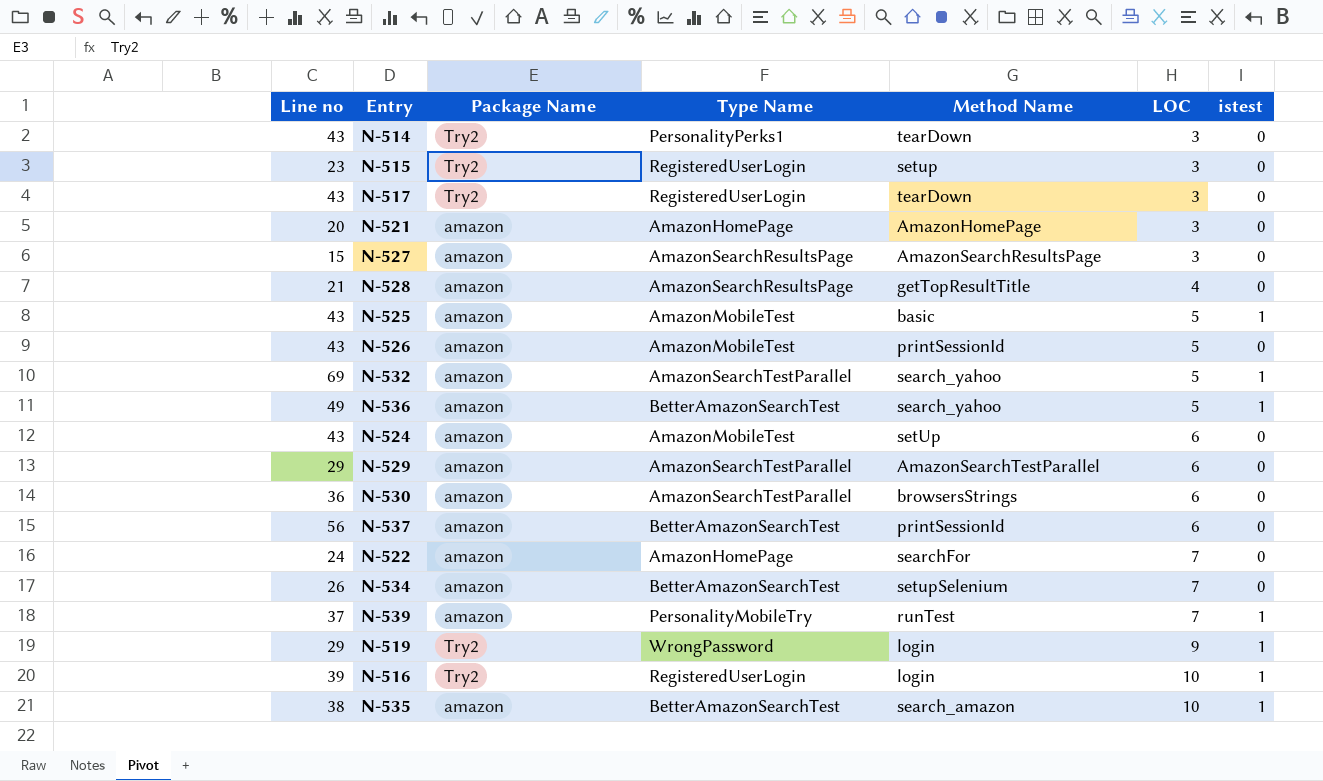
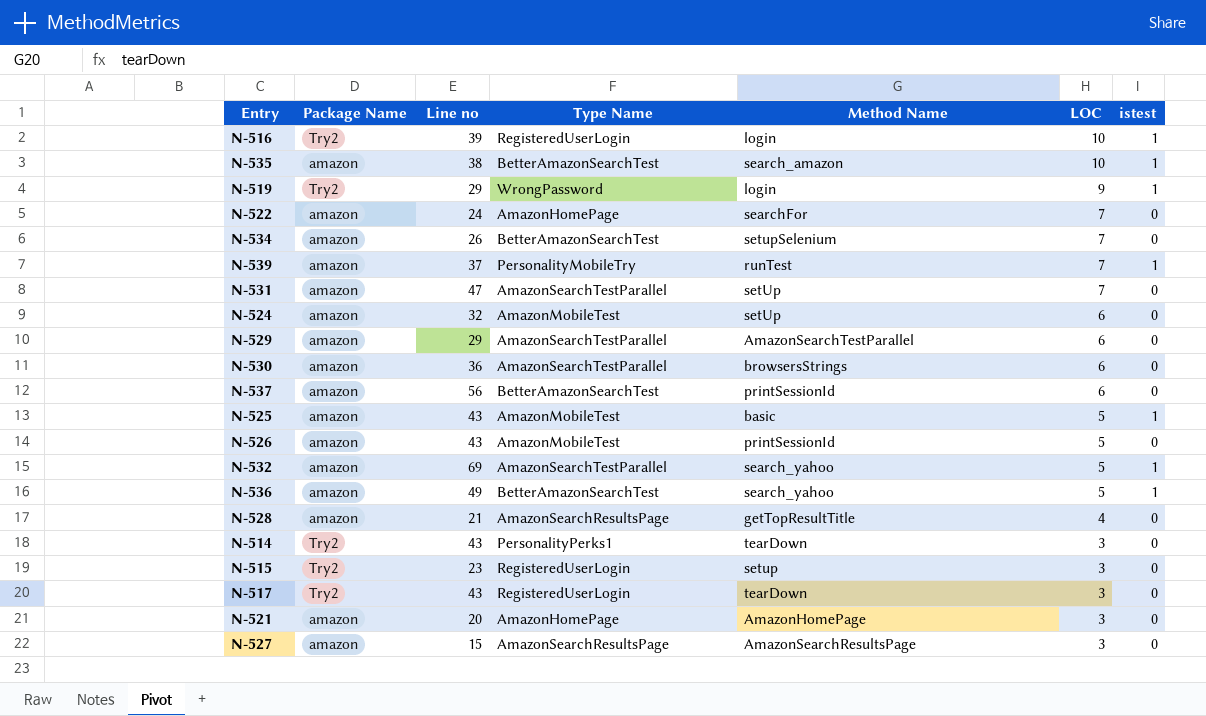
row order: LOC ascending -> LOC descending
column Line no | position: 1 -> 3
row N-531: none -> amazon | 47 | AmazonSearchTestParallel | setUp | 7 | 0
N-524 | Line no: 43 -> 32

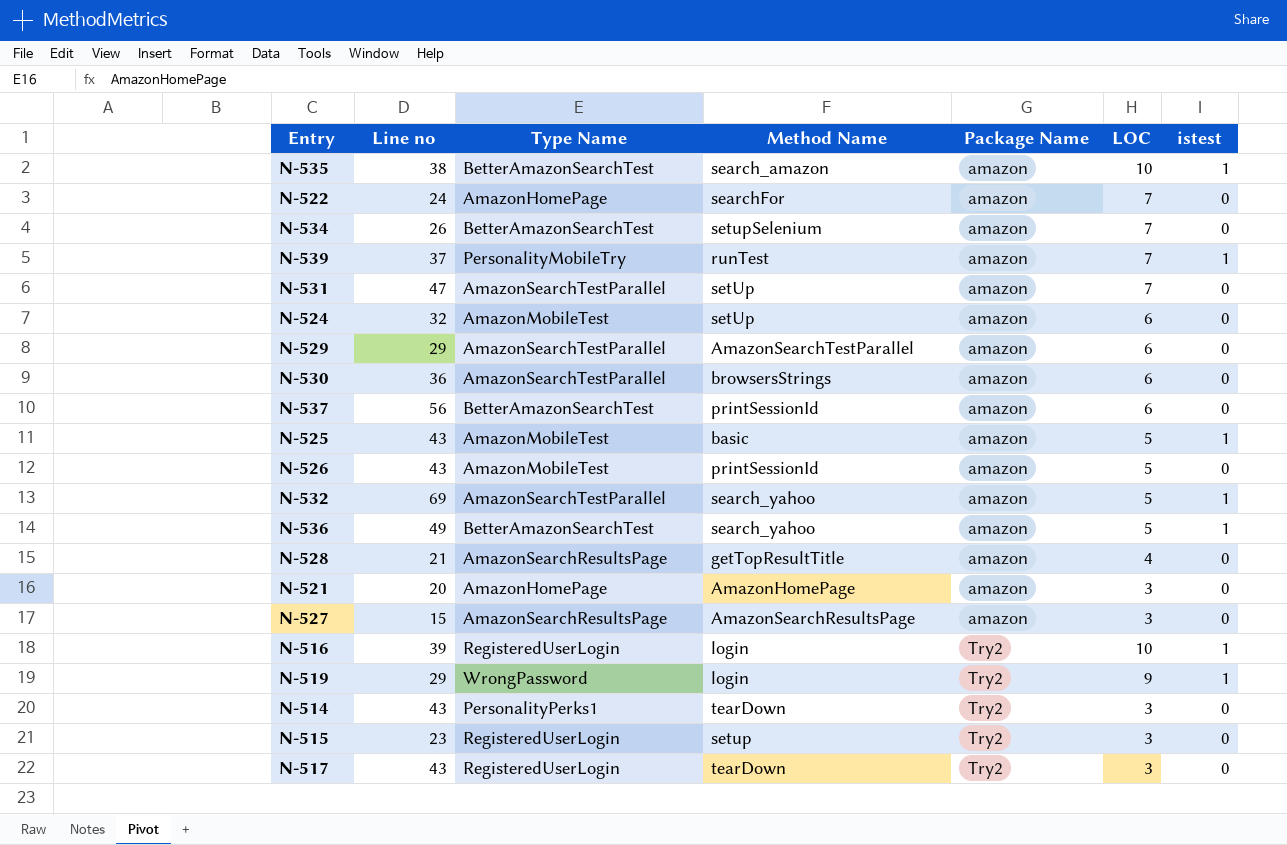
row order: LOC descending -> Package Name ascending
column Package Name | position: 2 -> 5

